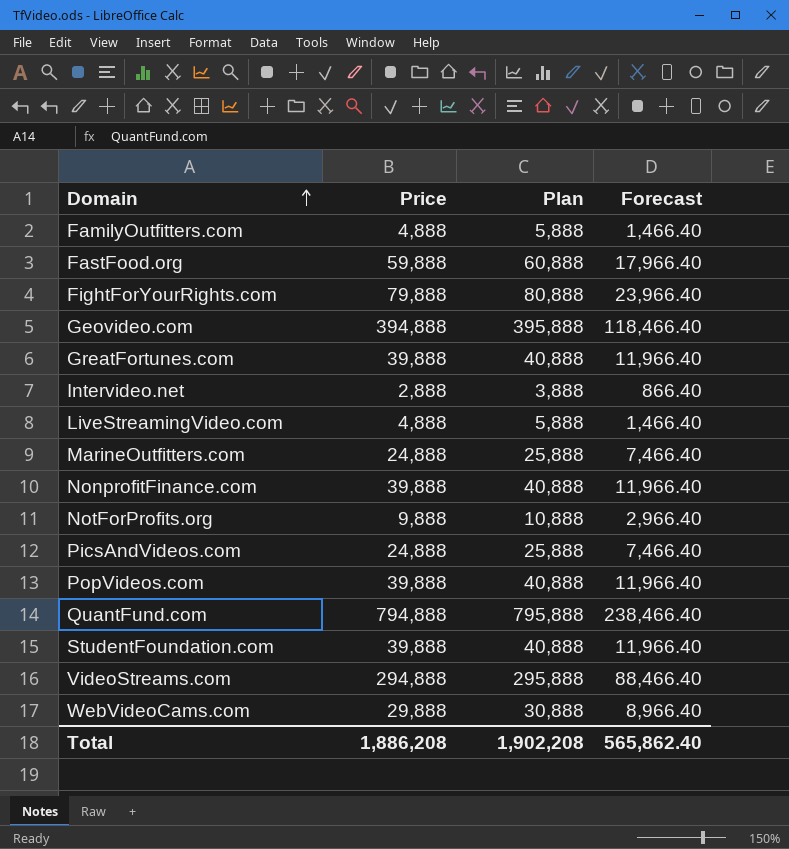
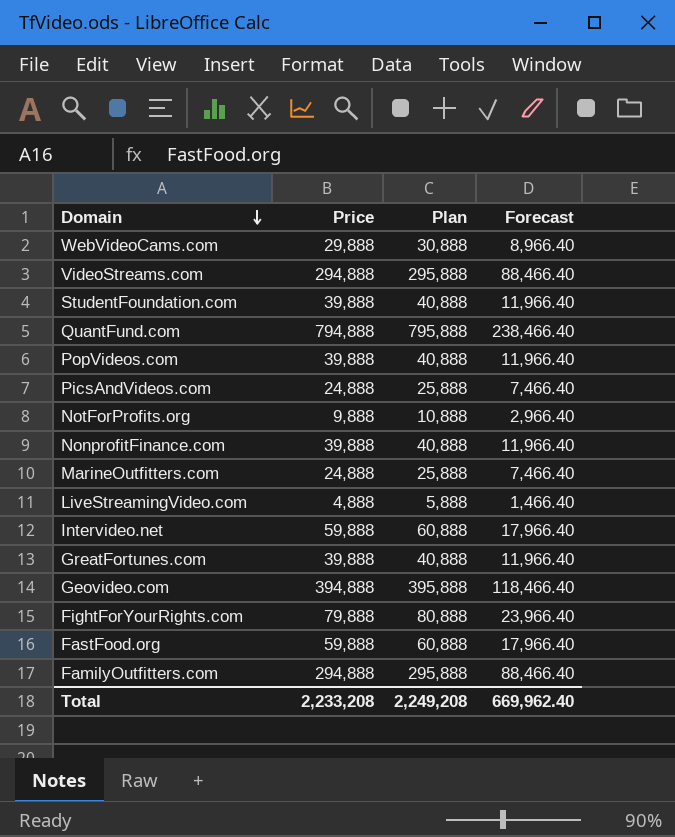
row order: Domain ascending -> Domain descending
Intervideo.net | Price: 2,888 -> 59,888
Intervideo.net | Plan: 3,888 -> 60,888
Intervideo.net | Forecast: 866.40 -> 17,966.40
FamilyOutfitters.com | Price: 4,888 -> 294,888
FamilyOutfitters.com | Plan: 5,888 -> 295,888
FamilyOutfitters.com | Forecast: 1,466.40 -> 88,466.40
Total | Price: 1,886,208 -> 2,233,208
Total | Plan: 1,902,208 -> 2,249,208
Total | Forecast: 565,862.40 -> 669,962.40

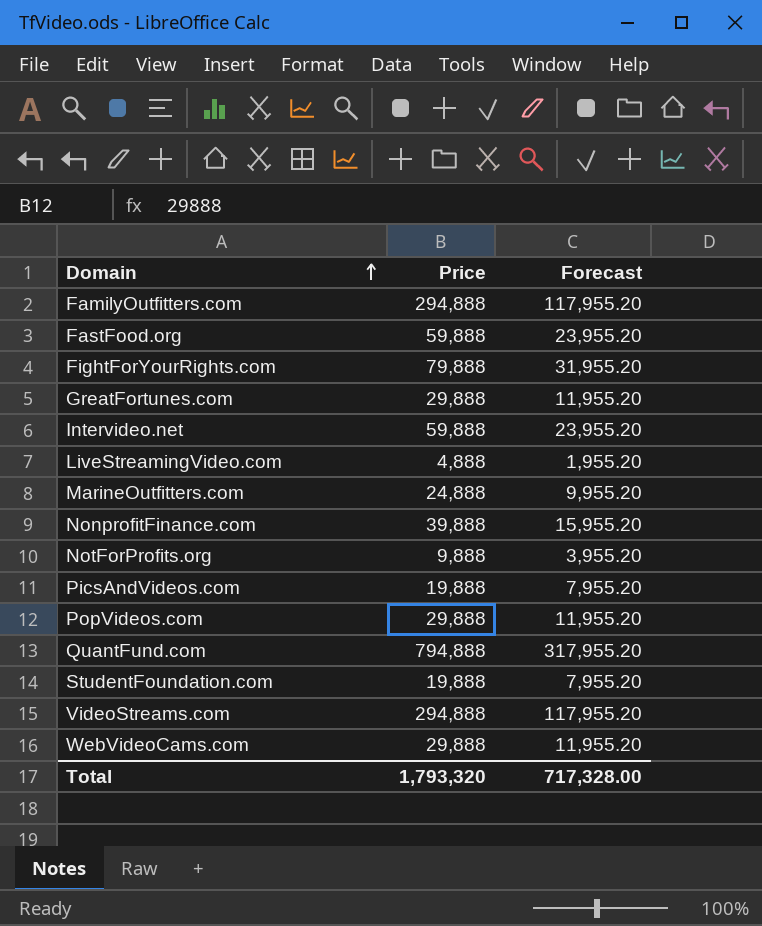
row order: Domain descending -> Domain ascending
column Plan | formula: [Price] + 1000 -> none
column Forecast | formula: [Price] * 0.3 -> [Price] * 0.4
row Geovideo.com: 394,888 | 395,888 | 118,466.40 -> none
GreatFortunes.com | Price: 39,888 -> 29,888
PicsAndVideos.com | Price: 24,888 -> 19,888
PopVideos.com | Price: 39,888 -> 29,888
StudentFoundation.com | Price: 39,888 -> 19,888
Total | Price: 2,233,208 -> 1,793,320
Total | Forecast: 669,962.40 -> 717,328.00

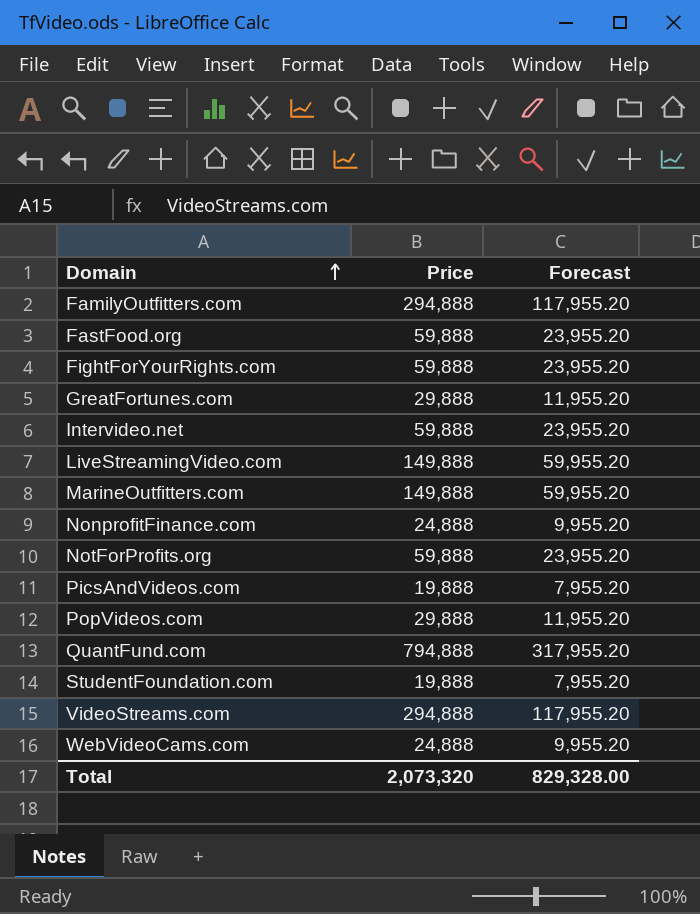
FightForYourRights.com | Price: 79,888 -> 59,888
FightForYourRights.com | Forecast: 31,955.20 -> 23,955.20
LiveStreamingVideo.com | Price: 4,888 -> 149,888
LiveStreamingVideo.com | Forecast: 1,955.20 -> 59,955.20
MarineOutfitters.com | Price: 24,888 -> 149,888
MarineOutfitters.com | Forecast: 9,955.20 -> 59,955.20
NonprofitFinance.com | Price: 39,888 -> 24,888
NonprofitFinance.com | Forecast: 15,955.20 -> 9,955.20
NotForProfits.org | Price: 9,888 -> 59,888
NotForProfits.org | Forecast: 3,955.20 -> 23,955.20
WebVideoCams.com | Price: 29,888 -> 24,888
WebVideoCams.com | Forecast: 11,955.20 -> 9,955.20
Total | Price: 1,793,320 -> 2,073,320
Total | Forecast: 717,328.00 -> 829,328.00

